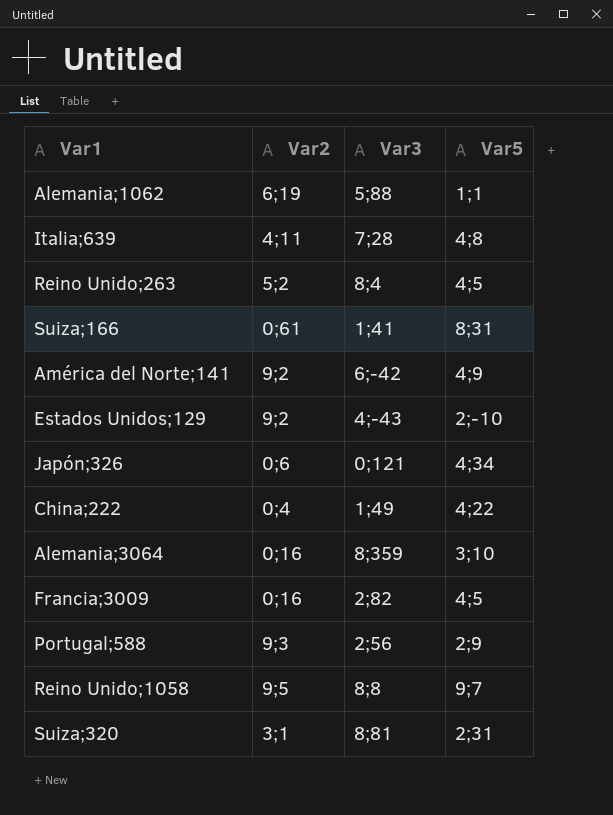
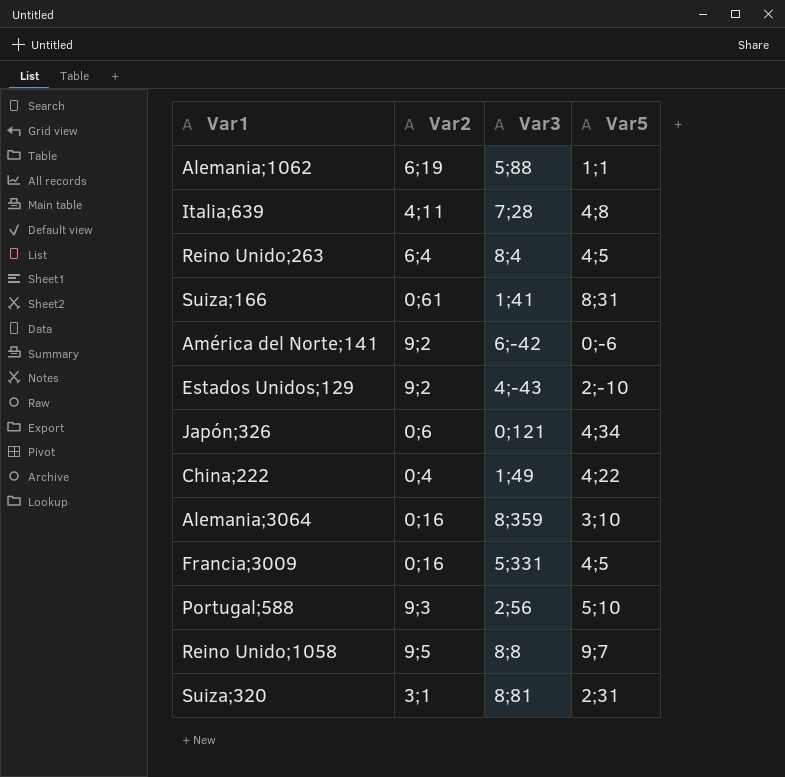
Reino Unido;263 | Var2: 5;2 -> 6;4
América del Norte;141 | Var5: 4;9 -> 0;-6
Francia;3009 | Var3: 2;82 -> 5;331
Portugal;588 | Var5: 2;9 -> 5;10

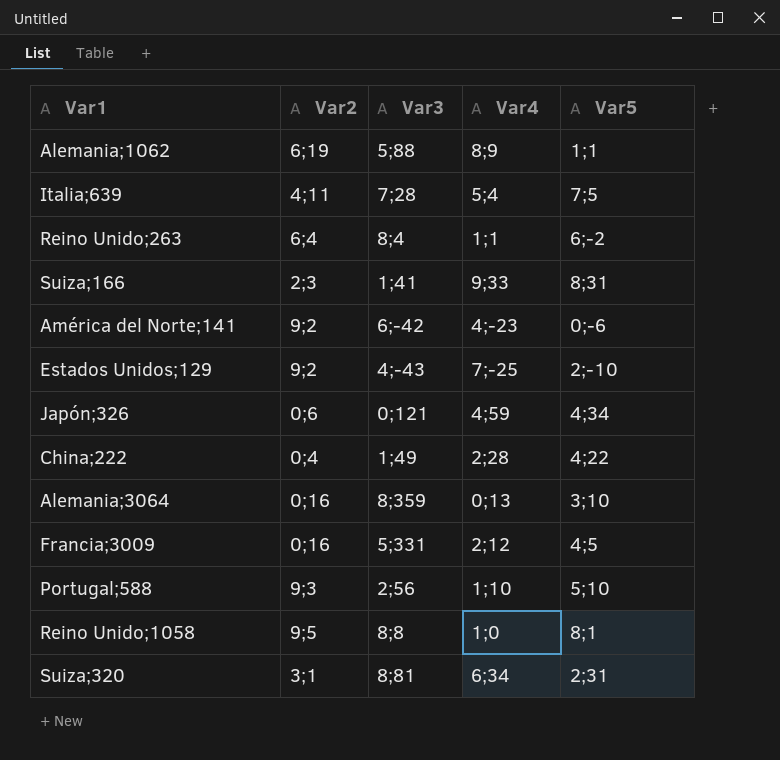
column Var4 | position: none -> 4
Italia;639 | Var5: 4;8 -> 7;5
Reino Unido;263 | Var5: 4;5 -> 6;-2
Suiza;166 | Var2: 0;61 -> 2;3
Reino Unido;1058 | Var5: 9;7 -> 8;1

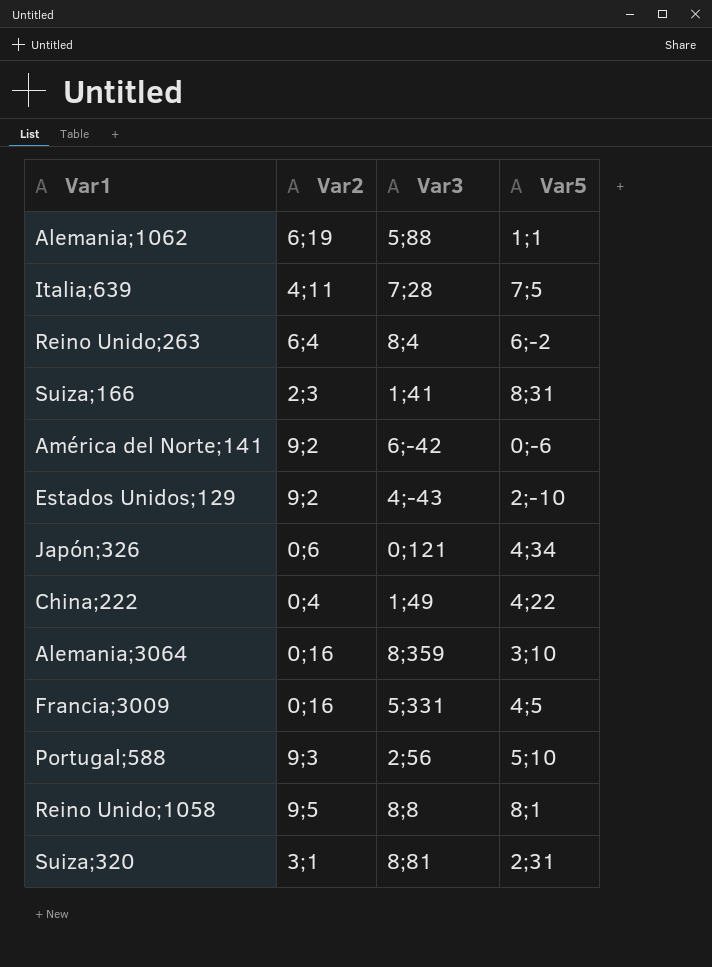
column Var4 | position: 4 -> none

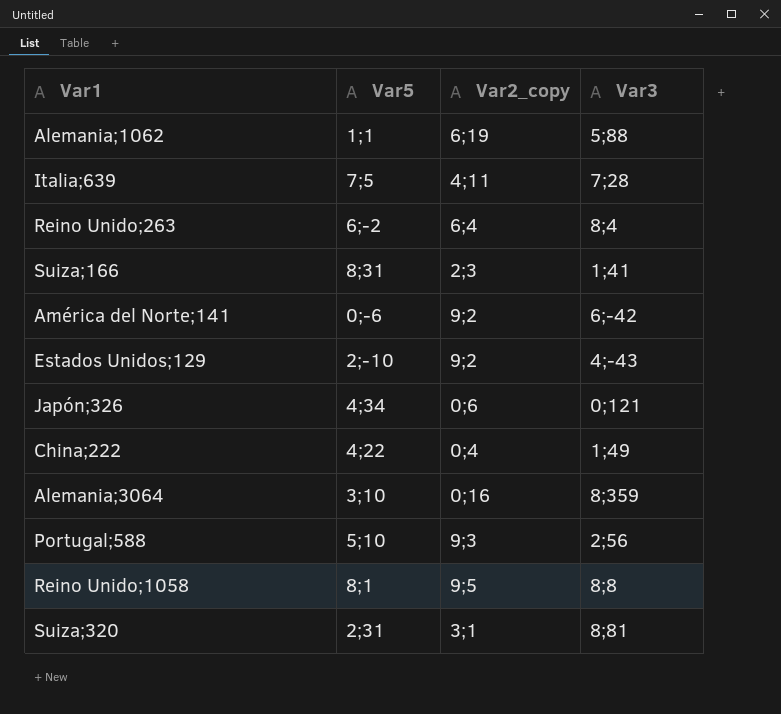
column Var5 | position: 4 -> 2
column name: Var2 -> Var2_copy
row Francia;3009: 0;16 | 5;331 | 4;5 -> none

